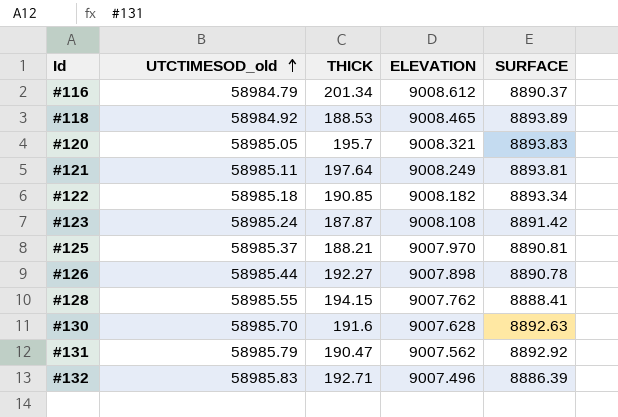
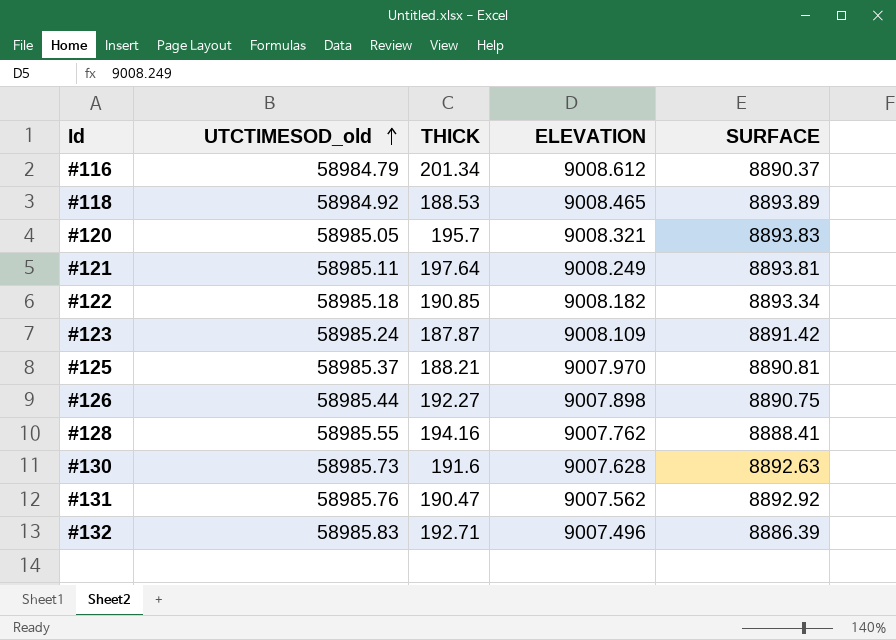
#123 | ELEVATION: 9008.108 -> 9008.109
#126 | SURFACE: 8890.78 -> 8890.75
#128 | THICK: 194.15 -> 194.16
#130 | UTCTIMESOD_old: 58985.70 -> 58985.73
#131 | UTCTIMESOD_old: 58985.79 -> 58985.76

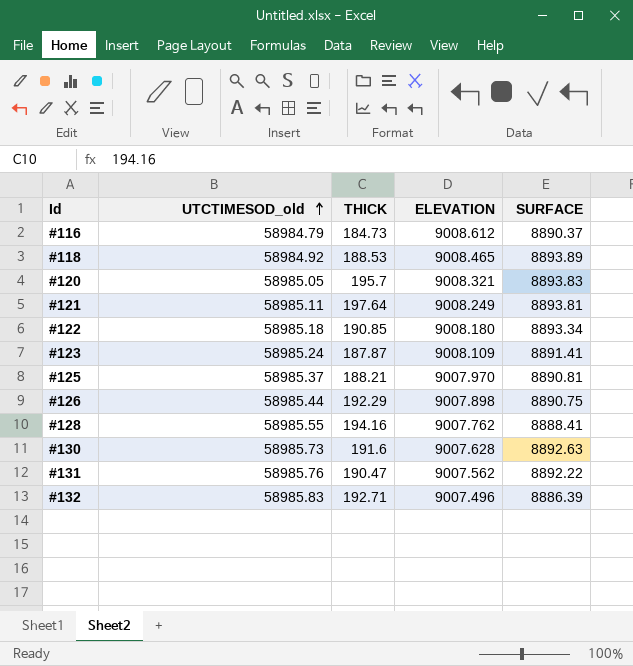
#116 | THICK: 201.34 -> 184.73
#122 | ELEVATION: 9008.182 -> 9008.180
#123 | SURFACE: 8891.42 -> 8891.41
#126 | THICK: 192.27 -> 192.29
#131 | SURFACE: 8892.92 -> 8892.22

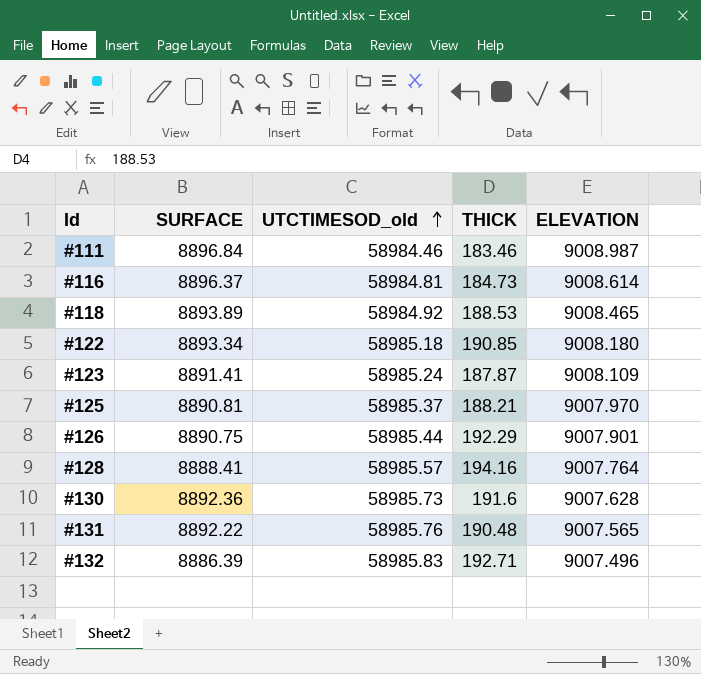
column SURFACE | position: 5 -> 2
row #120: 58985.05 | 195.7 | 9008.321 | 8893.83 -> none
row #121: 58985.11 | 197.64 | 9008.249 | 8893.81 -> none
row #111: none -> 8896.84 | 58984.46 | 183.46 | 9008.987
#116 | SURFACE: 8890.37 -> 8896.37
#116 | UTCTIMESOD_old: 58984.79 -> 58984.81
#116 | ELEVATION: 9008.612 -> 9008.614
#126 | ELEVATION: 9007.898 -> 9007.901
#128 | UTCTIMESOD_old: 58985.55 -> 58985.57
#128 | ELEVATION: 9007.762 -> 9007.764
#130 | SURFACE: 8892.63 -> 8892.36
#131 | THICK: 190.47 -> 190.48
#131 | ELEVATION: 9007.562 -> 9007.565

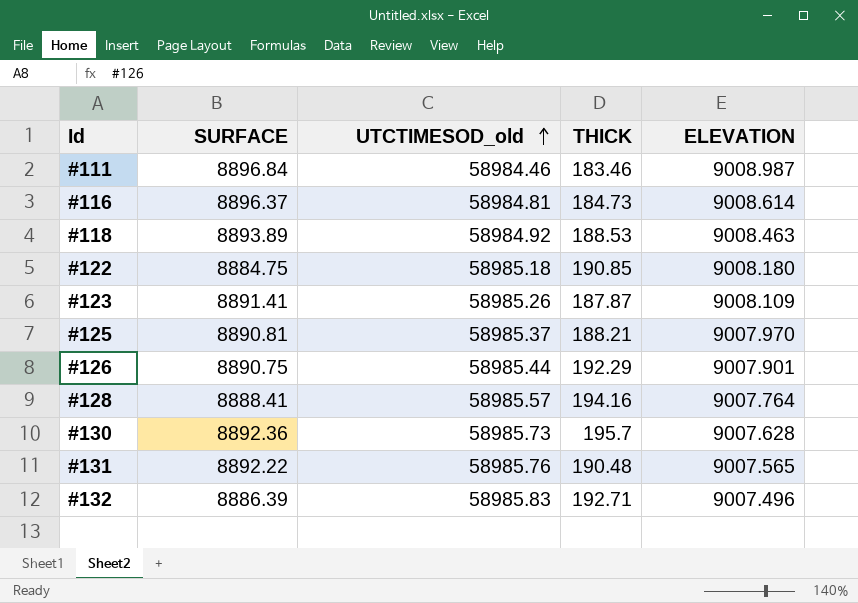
#118 | ELEVATION: 9008.465 -> 9008.463
#122 | SURFACE: 8893.34 -> 8884.75
#123 | UTCTIMESOD_old: 58985.24 -> 58985.26
#130 | THICK: 191.6 -> 195.7

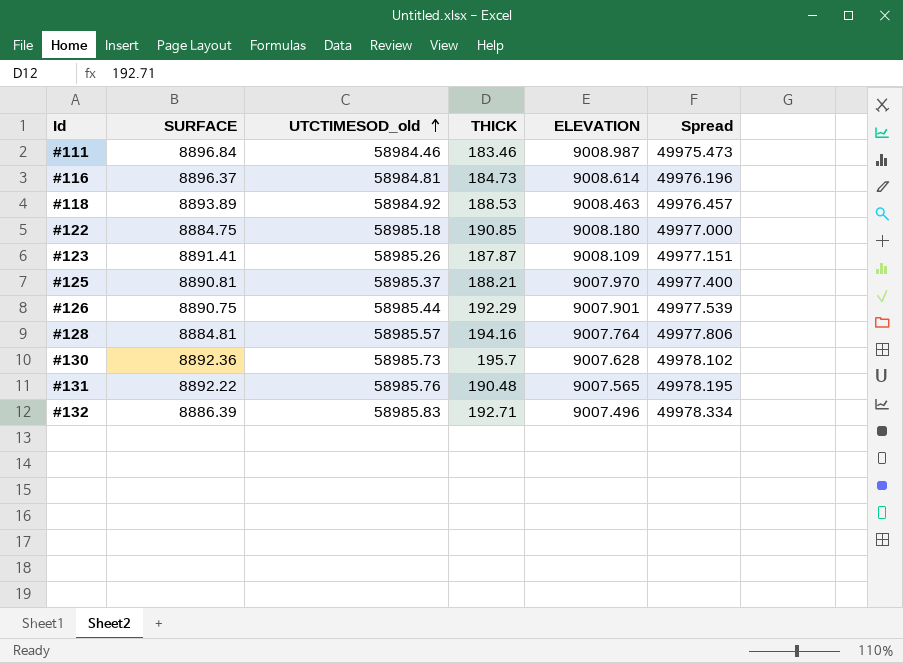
column Spread | formula: none -> [UTCTIMESOD_old] - [ELEVATION]
#128 | SURFACE: 8888.41 -> 8884.81

